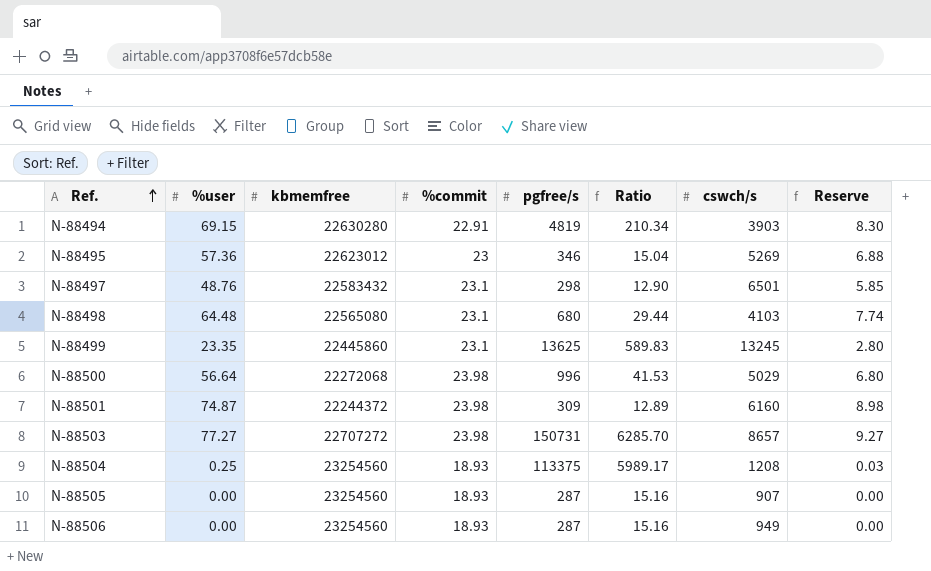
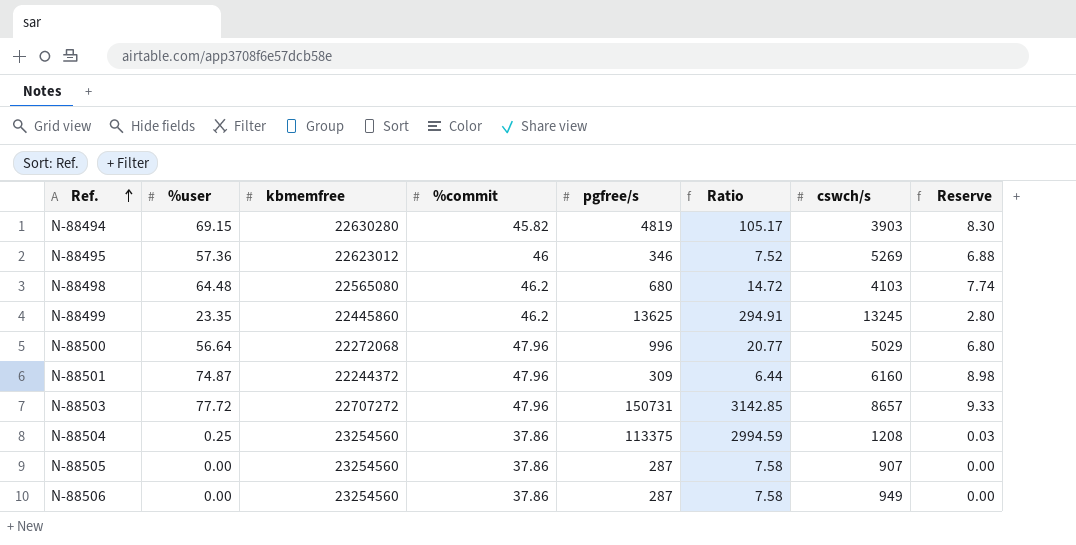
row N-88497: 48.76 | 22583432 | 23.1 | 298 | 12.90 | 6501 | 5.85 -> none
N-88494 | %commit: 22.91 -> 45.82
N-88494 | Ratio: 210.34 -> 105.17
N-88495 | %commit: 23 -> 46
N-88495 | Ratio: 15.04 -> 7.52
N-88498 | %commit: 23.1 -> 46.2
N-88498 | Ratio: 29.44 -> 14.72
N-88499 | %commit: 23.1 -> 46.2
N-88499 | Ratio: 589.83 -> 294.91
N-88500 | %commit: 23.98 -> 47.96
N-88500 | Ratio: 41.53 -> 20.77
N-88501 | %commit: 23.98 -> 47.96
N-88501 | Ratio: 12.89 -> 6.44
N-88503 | %user: 77.27 -> 77.72
N-88503 | %commit: 23.98 -> 47.96
N-88503 | Ratio: 6285.70 -> 3142.85
N-88503 | Reserve: 9.27 -> 9.33
N-88504 | %commit: 18.93 -> 37.86
N-88504 | Ratio: 5989.17 -> 2994.59
N-88505 | %commit: 18.93 -> 37.86
N-88505 | Ratio: 15.16 -> 7.58
N-88506 | %commit: 18.93 -> 37.86
N-88506 | Ratio: 15.16 -> 7.58

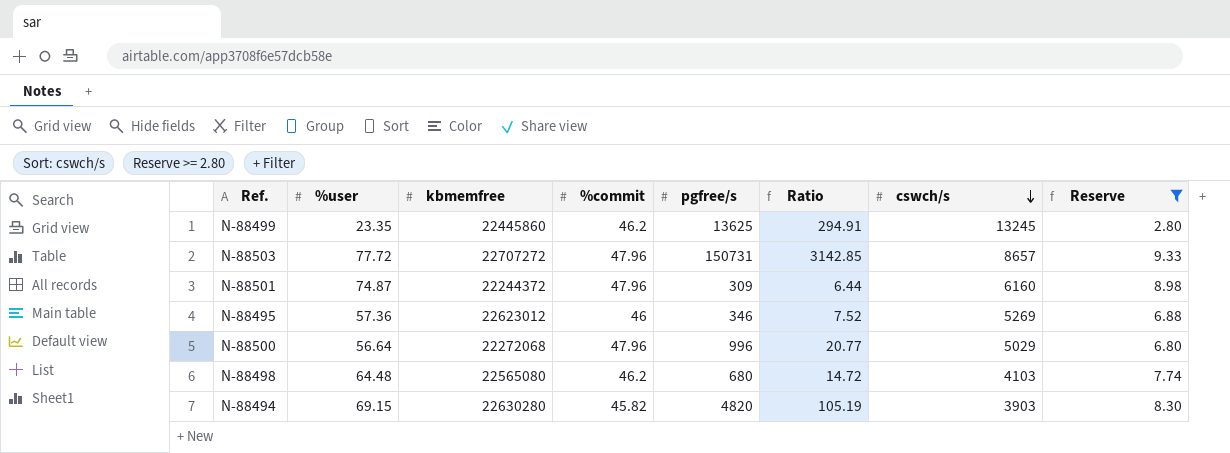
filter: none -> Reserve >= 2.80
row order: Ref. ascending -> cswch/s descending
N-88494 | pgfree/s: 4819 -> 4820
N-88494 | Ratio: 105.17 -> 105.19

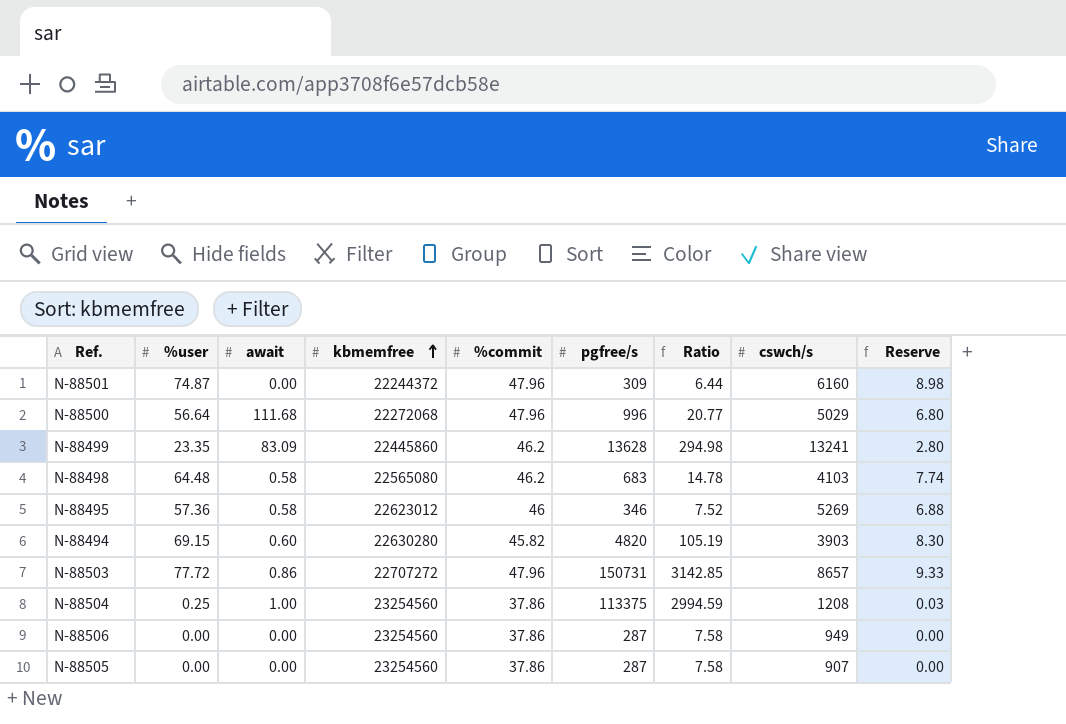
filter: Reserve >= 2.80 -> none
row order: cswch/s descending -> kbmemfree ascending
column await | position: none -> 3
N-88499 | pgfree/s: 13625 -> 13628
N-88499 | Ratio: 294.91 -> 294.98
N-88499 | cswch/s: 13245 -> 13241
N-88498 | pgfree/s: 680 -> 683
N-88498 | Ratio: 14.72 -> 14.78

